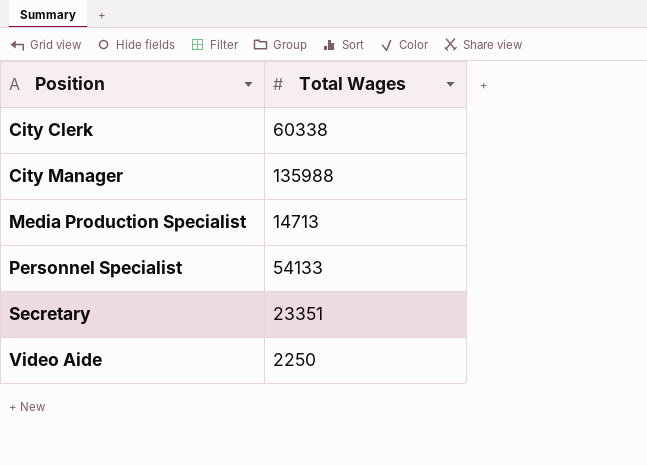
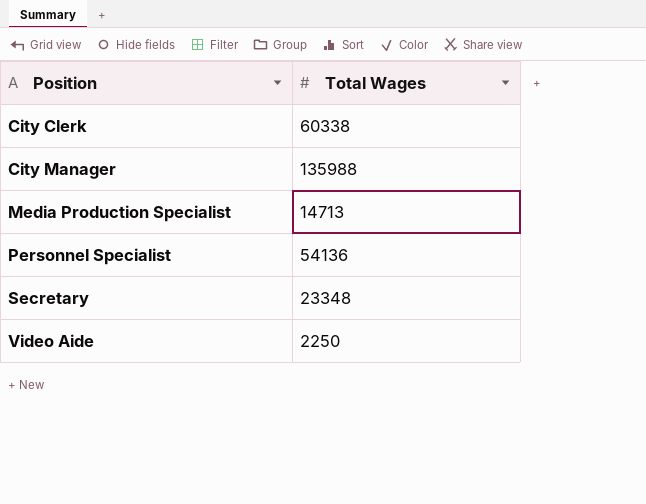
Personnel Specialist | Total Wages: 54133 -> 54136
Secretary | Total Wages: 23351 -> 23348

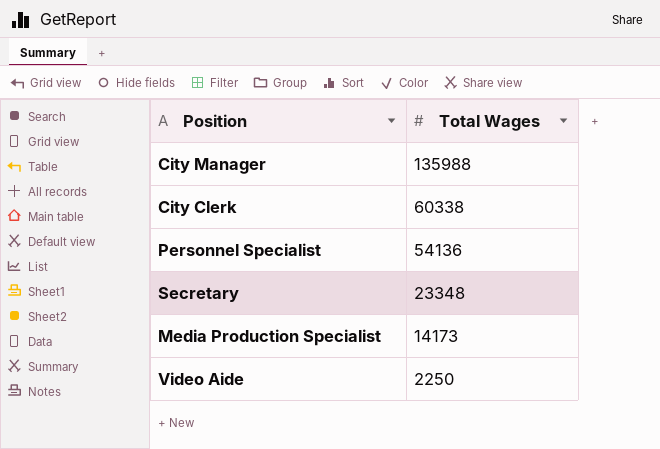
row order: Position ascending -> Total Wages descending
Media Production Specialist | Total Wages: 14713 -> 14173

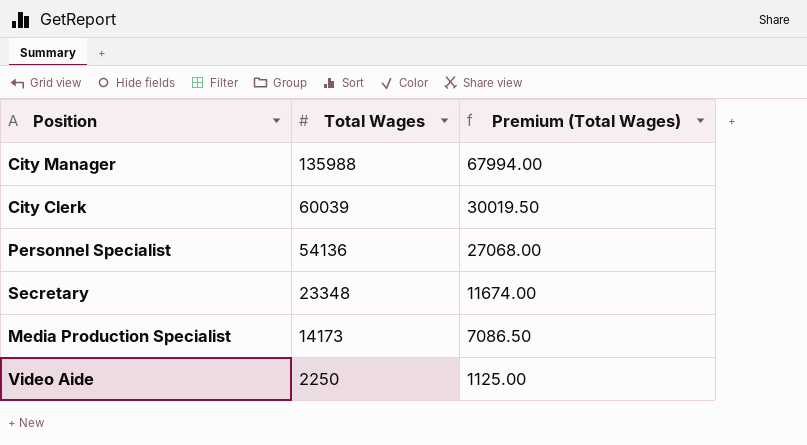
column Premium (Total Wages) | formula: none -> [Total Wages] * 0.5
City Clerk | Total Wages: 60338 -> 60039

